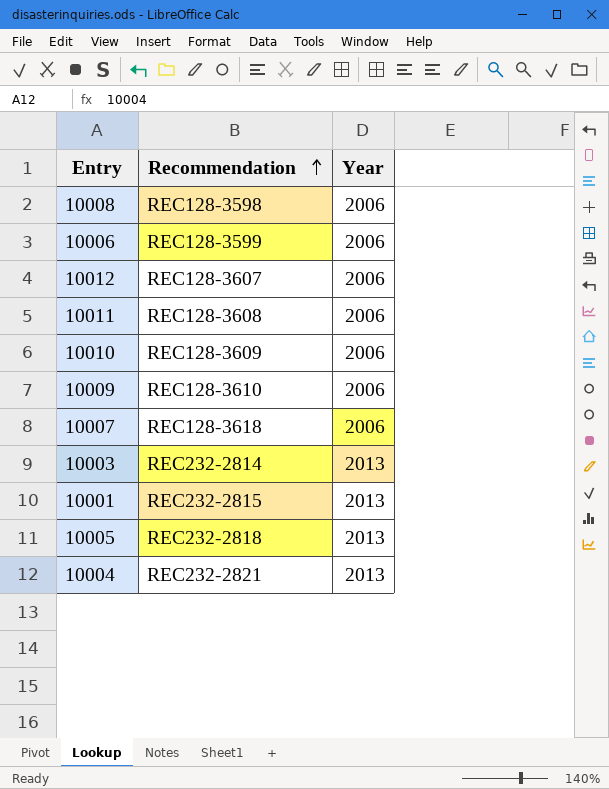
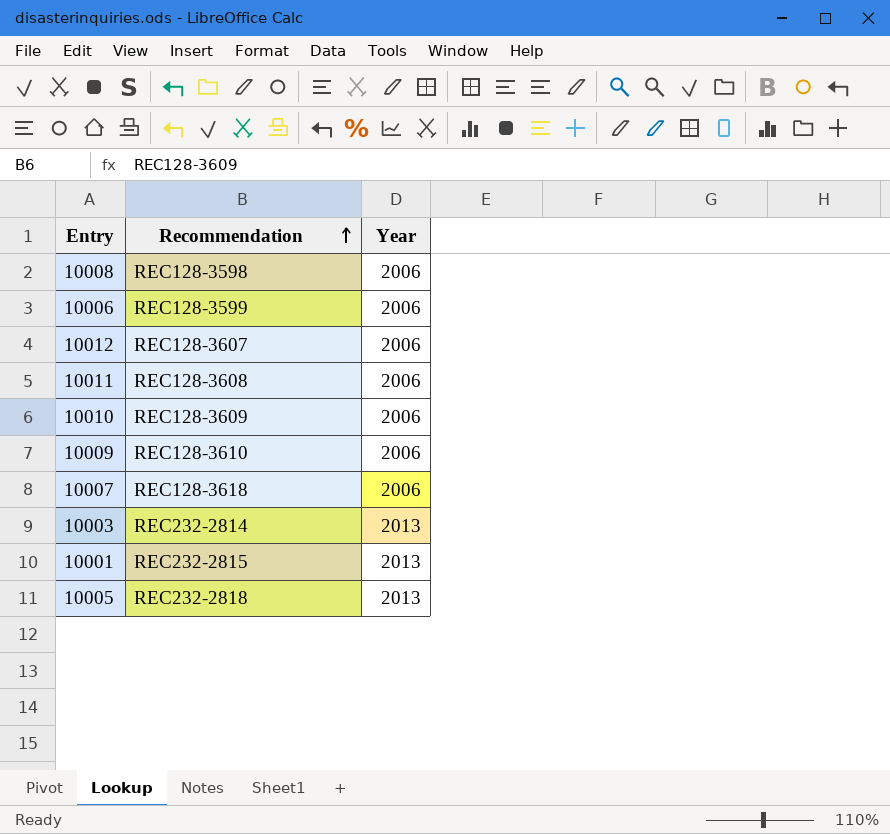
row 10004: REC232-2821 | 2013 -> none

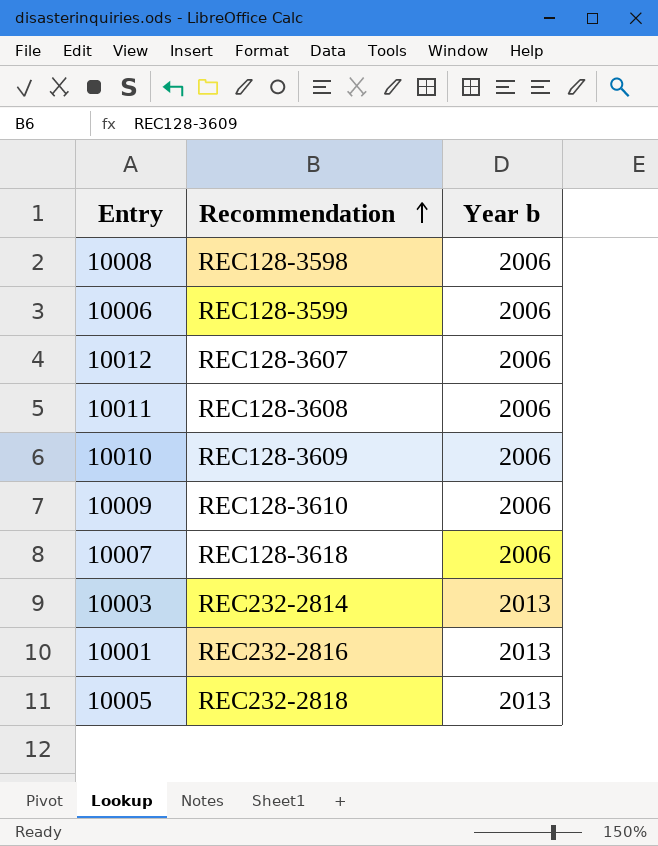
column name: Year -> Year b
10001 | Recommendation: REC232-2815 -> REC232-2816

